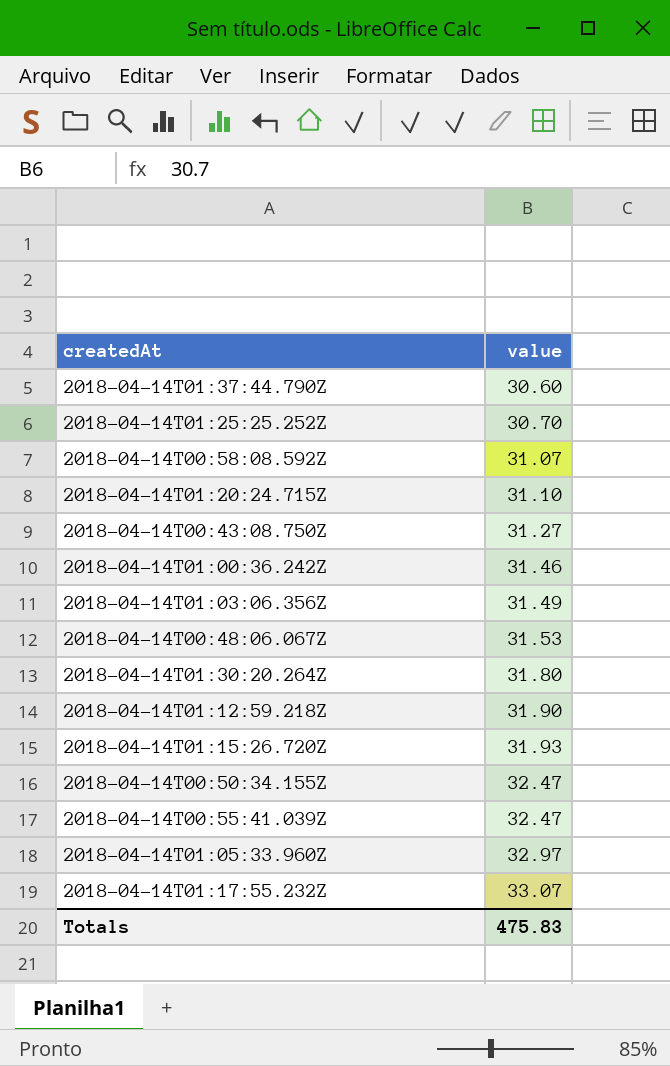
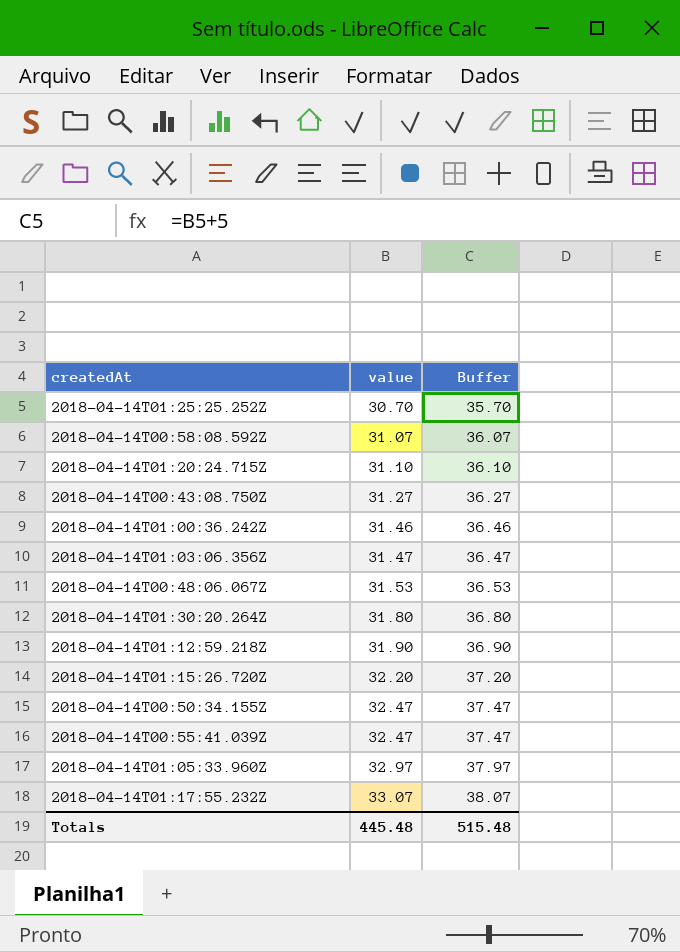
column Buffer | formula: none -> [value] + 5
row 2018-04-14T01:37:44.790Z: 30.60 -> none
2018-04-14T01:03:06.356Z | value: 31.49 -> 31.47
2018-04-14T01:15:26.720Z | value: 31.93 -> 32.20
Totals | value: 475.83 -> 445.48

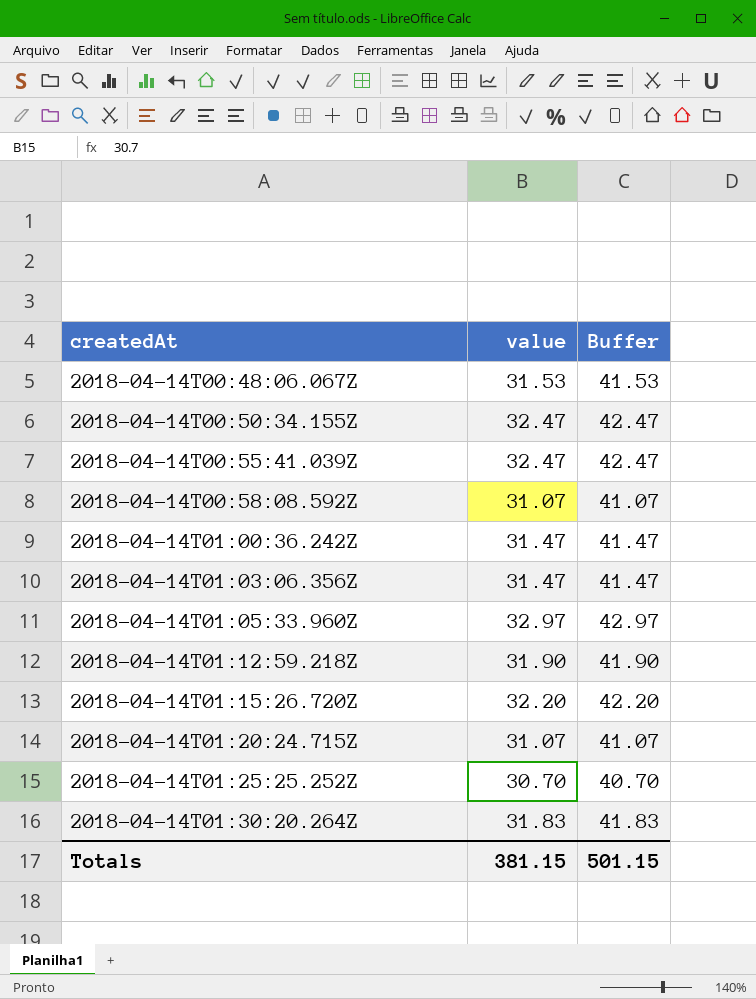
row order: value ascending -> createdAt ascending
column Buffer | formula: [value] + 5 -> [value] + 10
row 2018-04-14T00:43:08.750Z: 31.27 | 36.27 -> none
row 2018-04-14T01:17:55.232Z: 33.07 | 38.07 -> none
2018-04-14T01:00:36.242Z | value: 31.46 -> 31.47
2018-04-14T01:20:24.715Z | value: 31.10 -> 31.07
2018-04-14T01:30:20.264Z | value: 31.80 -> 31.83
Totals | value: 445.48 -> 381.15
Totals | Buffer: 515.48 -> 501.15

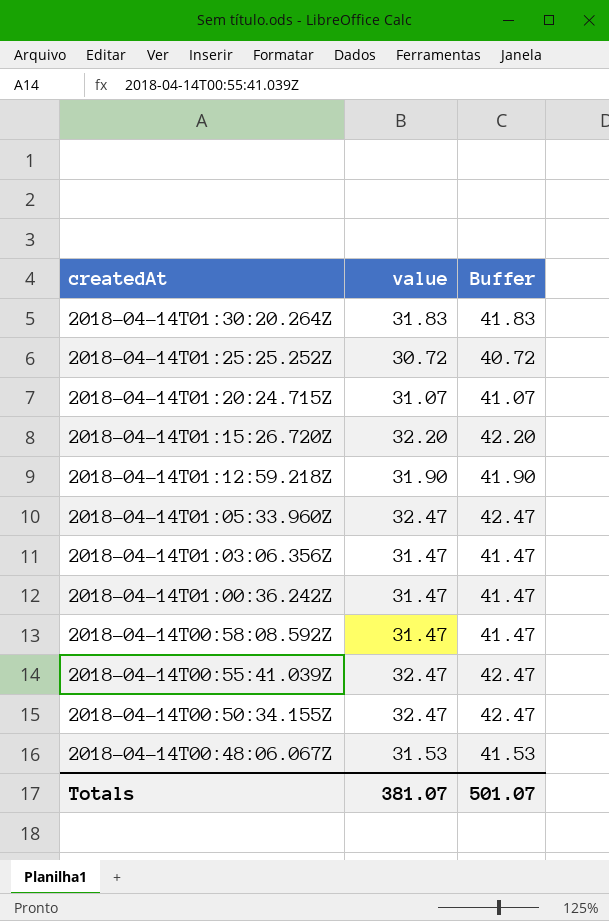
row order: createdAt ascending -> createdAt descending
2018-04-14T01:25:25.252Z | value: 30.70 -> 30.72
2018-04-14T01:25:25.252Z | Buffer: 40.70 -> 40.72
2018-04-14T01:05:33.960Z | value: 32.97 -> 32.47
2018-04-14T01:05:33.960Z | Buffer: 42.97 -> 42.47
2018-04-14T00:58:08.592Z | value: 31.07 -> 31.47
2018-04-14T00:58:08.592Z | Buffer: 41.07 -> 41.47
Totals | value: 381.15 -> 381.07
Totals | Buffer: 501.15 -> 501.07

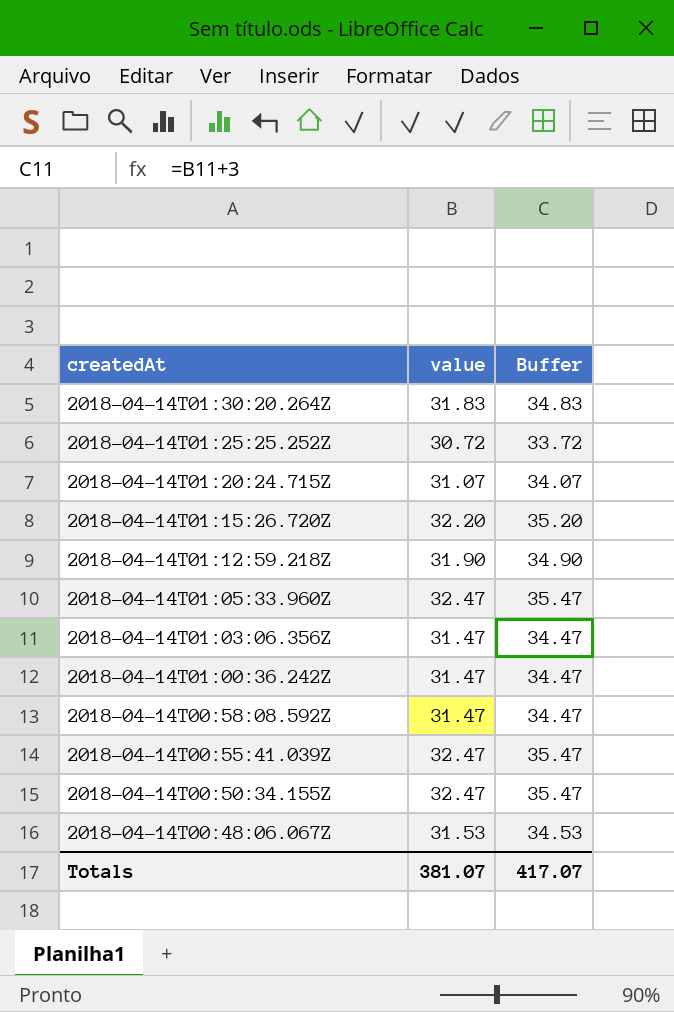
column Buffer | formula: [value] + 10 -> [value] + 3
Totals | Buffer: 501.07 -> 417.07

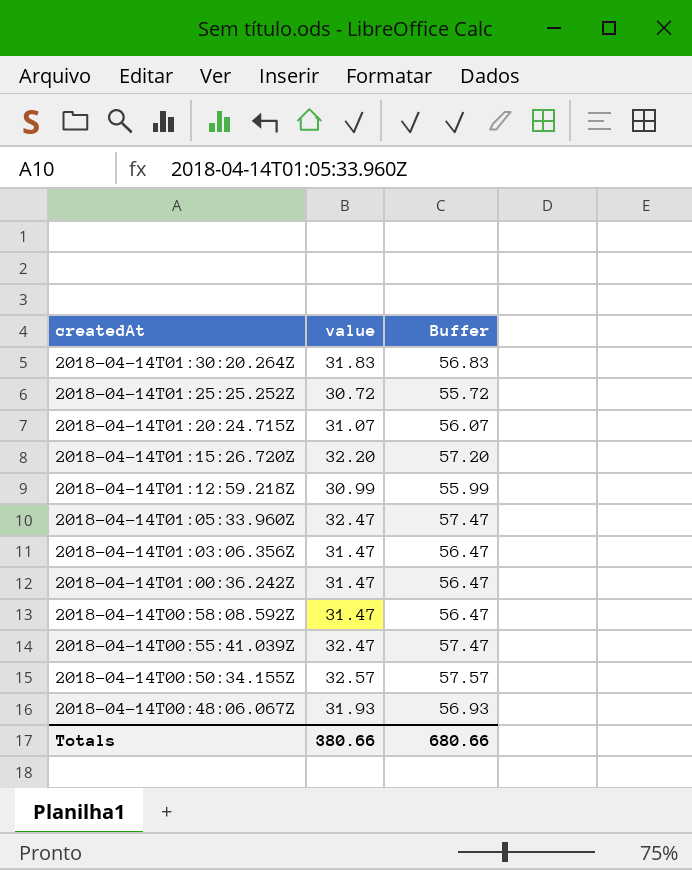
column Buffer | formula: [value] + 3 -> [value] + 25
2018-04-14T01:12:59.218Z | value: 31.90 -> 30.99
2018-04-14T00:50:34.155Z | value: 32.47 -> 32.57
2018-04-14T00:48:06.067Z | value: 31.53 -> 31.93
Totals | value: 381.07 -> 380.66
Totals | Buffer: 417.07 -> 680.66

